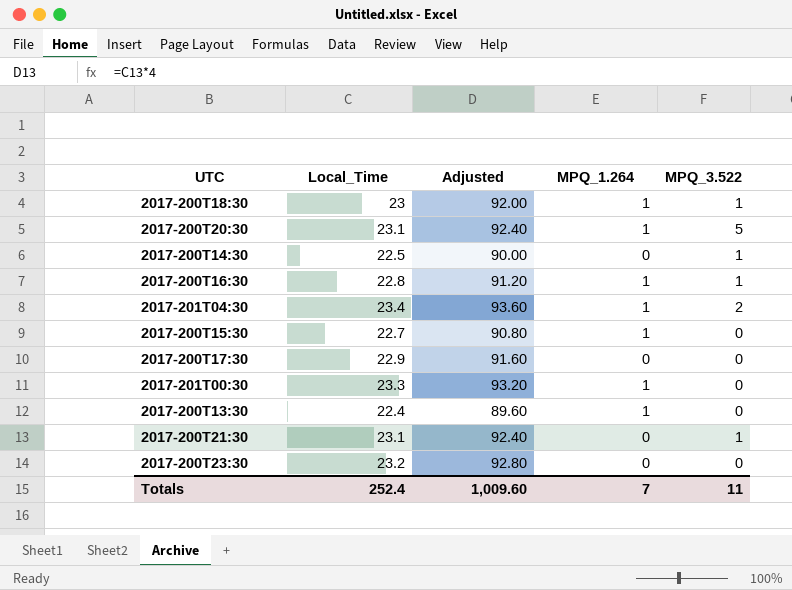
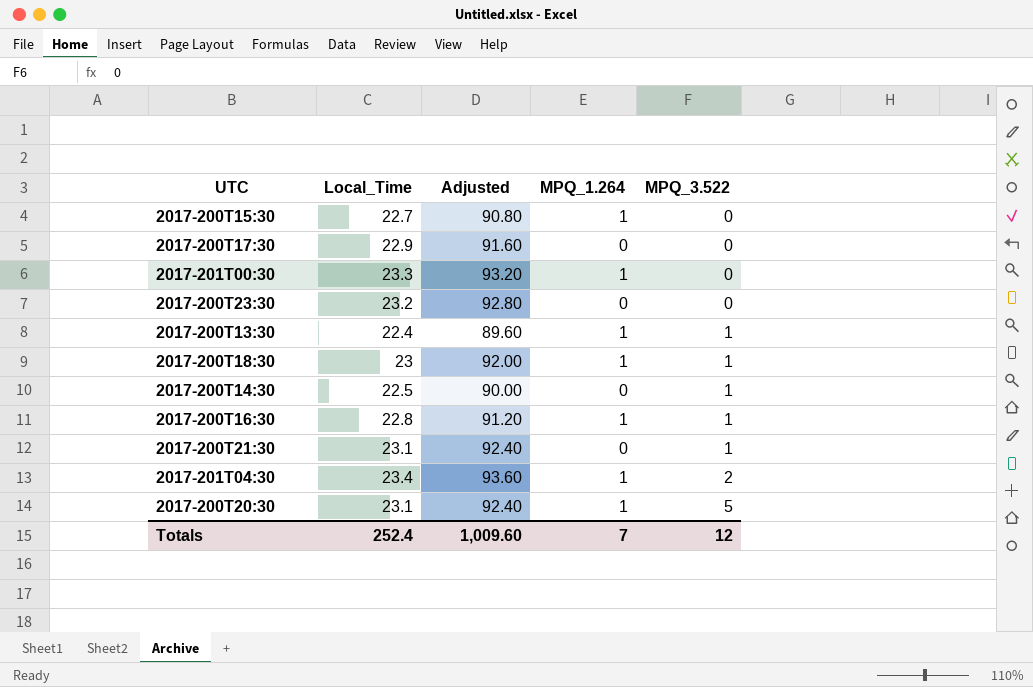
row order: none -> MPQ_3.522 ascending
2017-200T13:30 | MPQ_3.522: 0 -> 1
Totals | MPQ_3.522: 11 -> 12

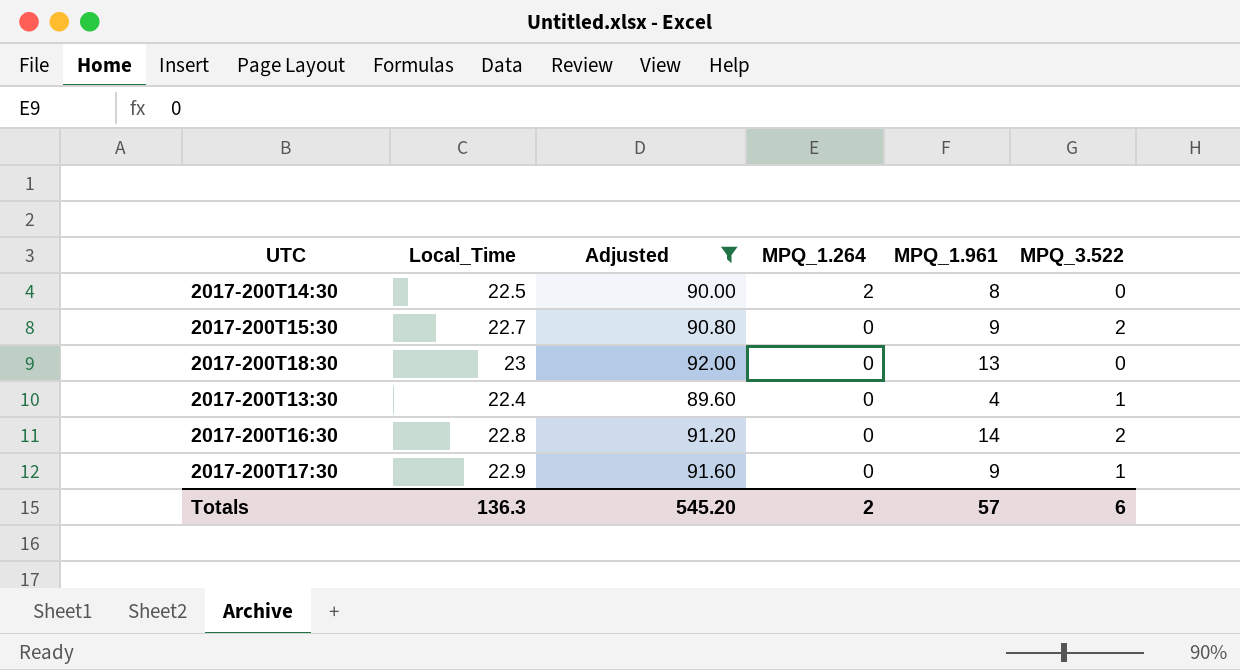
filter: none -> Adjusted <= 92.00
row order: MPQ_3.522 ascending -> MPQ_1.264 descending
column MPQ_1.961 | position: none -> 5
2017-200T14:30 | MPQ_1.264: 0 -> 2
2017-200T14:30 | MPQ_3.522: 1 -> 0
2017-200T15:30 | MPQ_1.264: 1 -> 0
2017-200T15:30 | MPQ_3.522: 0 -> 2
2017-200T18:30 | MPQ_1.264: 1 -> 0
2017-200T18:30 | MPQ_3.522: 1 -> 0
2017-200T13:30 | MPQ_1.264: 1 -> 0
2017-200T16:30 | MPQ_1.264: 1 -> 0
2017-200T16:30 | MPQ_3.522: 1 -> 2
2017-200T17:30 | MPQ_3.522: 0 -> 1
Totals | Local_Time: 252.4 -> 136.3
Totals | Adjusted: 1,009.60 -> 545.20
Totals | MPQ_1.264: 7 -> 2
Totals | MPQ_3.522: 12 -> 6

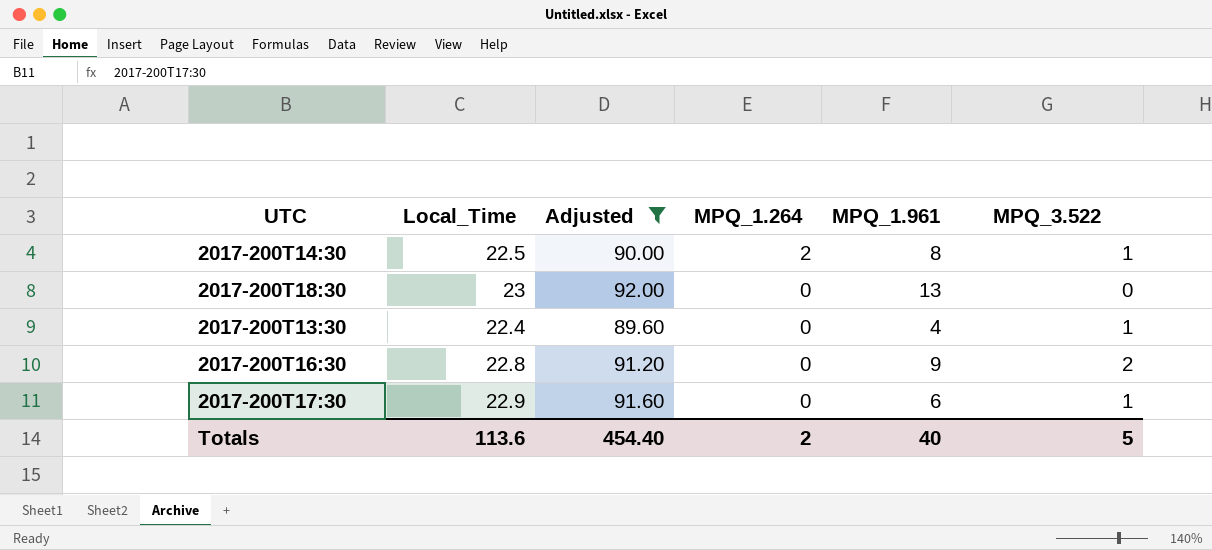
row 2017-200T15:30: 22.7 | 90.80 | 0 | 9 | 2 -> none
2017-200T14:30 | MPQ_3.522: 0 -> 1
2017-200T16:30 | MPQ_1.961: 14 -> 9
2017-200T17:30 | MPQ_1.961: 9 -> 6
Totals | Local_Time: 136.3 -> 113.6
Totals | Adjusted: 545.20 -> 454.40
Totals | MPQ_1.961: 57 -> 40
Totals | MPQ_3.522: 6 -> 5

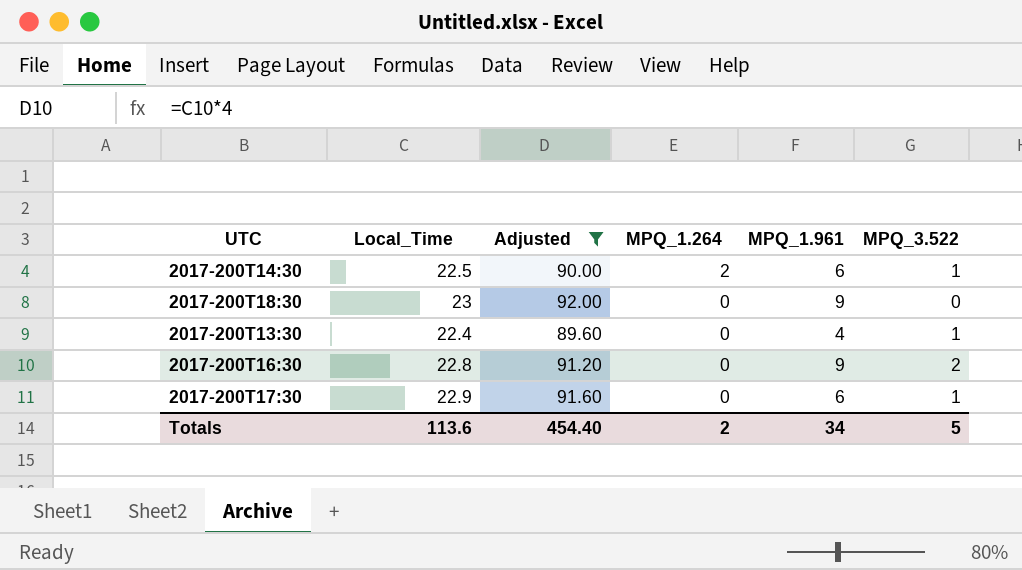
2017-200T14:30 | MPQ_1.961: 8 -> 6
2017-200T18:30 | MPQ_1.961: 13 -> 9
Totals | MPQ_1.961: 40 -> 34

